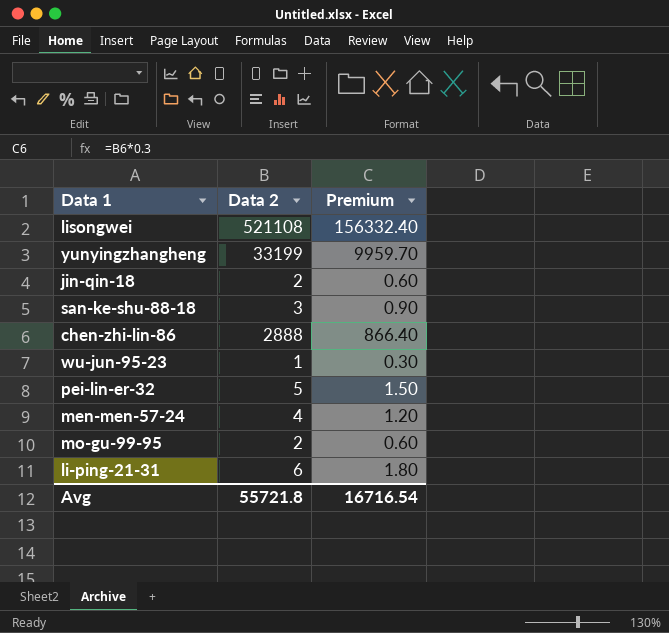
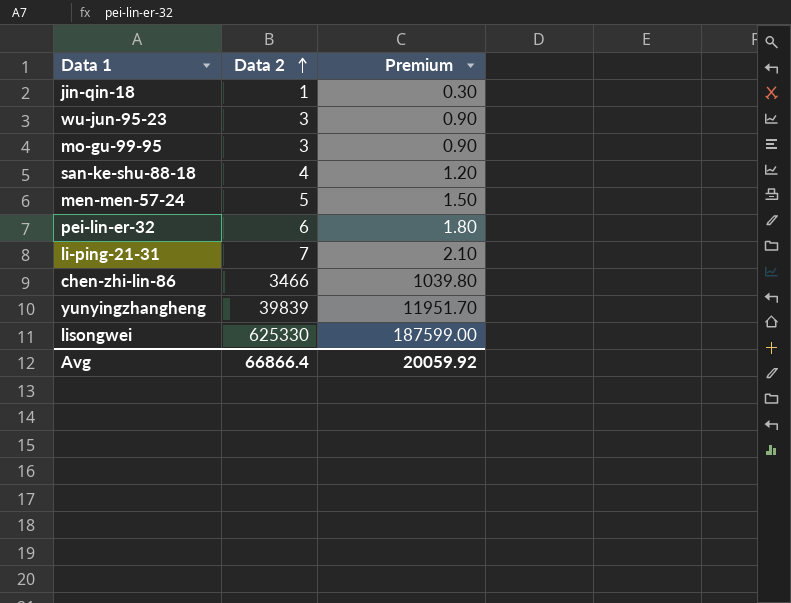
row order: none -> Data 2 ascending
jin-qin-18 | Data 2: 2 -> 1
jin-qin-18 | Premium: 0.60 -> 0.30
wu-jun-95-23 | Data 2: 1 -> 3
wu-jun-95-23 | Premium: 0.30 -> 0.90
mo-gu-99-95 | Data 2: 2 -> 3
mo-gu-99-95 | Premium: 0.60 -> 0.90
san-ke-shu-88-18 | Data 2: 3 -> 4
san-ke-shu-88-18 | Premium: 0.90 -> 1.20
men-men-57-24 | Data 2: 4 -> 5
men-men-57-24 | Premium: 1.20 -> 1.50
pei-lin-er-32 | Data 2: 5 -> 6
pei-lin-er-32 | Premium: 1.50 -> 1.80
li-ping-21-31 | Data 2: 6 -> 7
li-ping-21-31 | Premium: 1.80 -> 2.10
chen-zhi-lin-86 | Data 2: 2888 -> 3466
chen-zhi-lin-86 | Premium: 866.40 -> 1039.80
yunyingzhangheng | Data 2: 33199 -> 39839
yunyingzhangheng | Premium: 9959.70 -> 11951.70
lisongwei | Data 2: 521108 -> 625330
lisongwei | Premium: 156332.40 -> 187599.00
Avg | Data 2: 55721.8 -> 66866.4
Avg | Premium: 16716.54 -> 20059.92

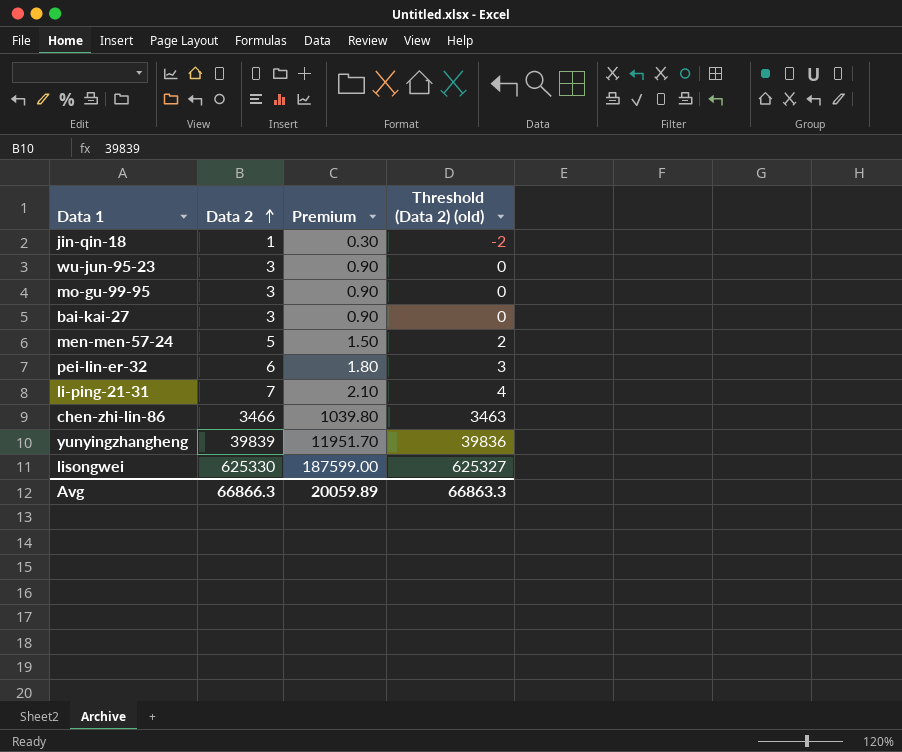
column Threshold (Data 2) (old) | formula: none -> [Data 2] - 3
row san-ke-shu-88-18: 4 | 1.20 -> none
row bai-kai-27: none -> 3 | 0.90 | 0
Avg | Data 2: 66866.4 -> 66866.3
Avg | Premium: 20059.92 -> 20059.89

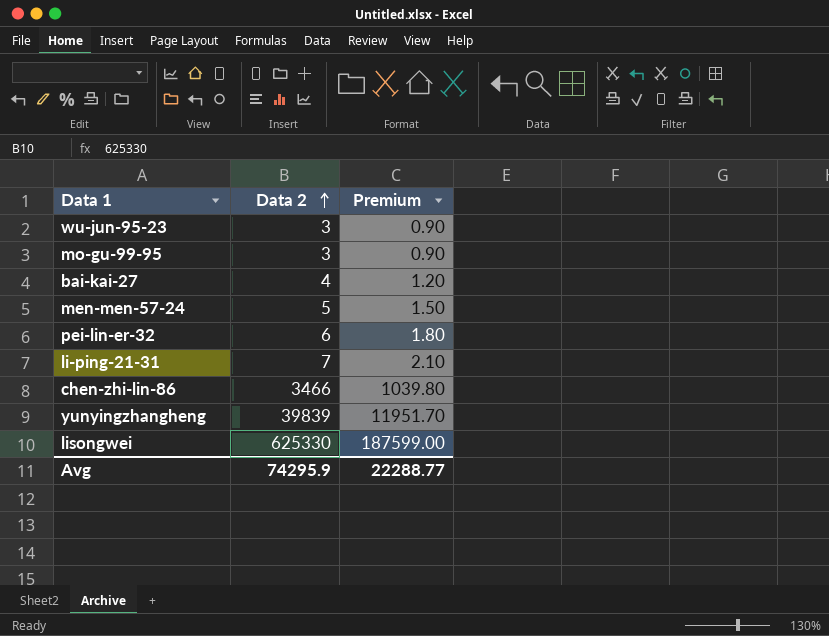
column Threshold (Data 2) (old) | formula: [Data 2] - 3 -> none
row jin-qin-18: 1 | 0.30 | -2 -> none
bai-kai-27 | Data 2: 3 -> 4
bai-kai-27 | Premium: 0.90 -> 1.20
Avg | Data 2: 66866.3 -> 74295.9
Avg | Premium: 20059.89 -> 22288.77

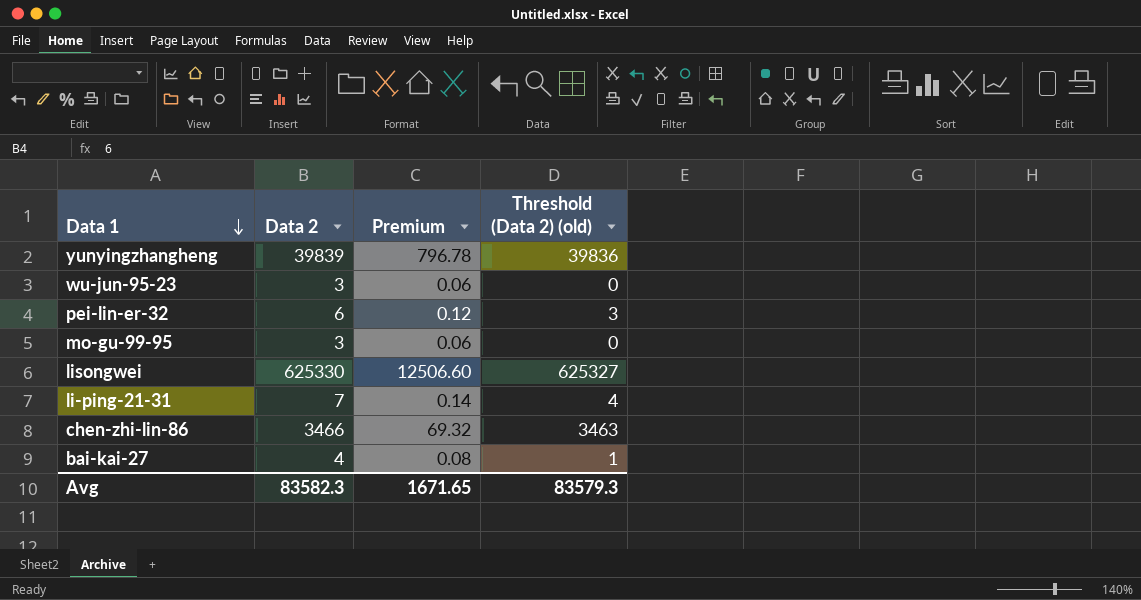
row order: Data 2 ascending -> Data 1 descending
column Premium | formula: [Data 2] * 0.3 -> [Data 2] * 0.02
column Threshold (Data 2) (old) | formula: none -> [Data 2] - 3
row men-men-57-24: 5 | 1.50 -> none
Avg | Data 2: 74295.9 -> 83582.3
Avg | Premium: 22288.77 -> 1671.65

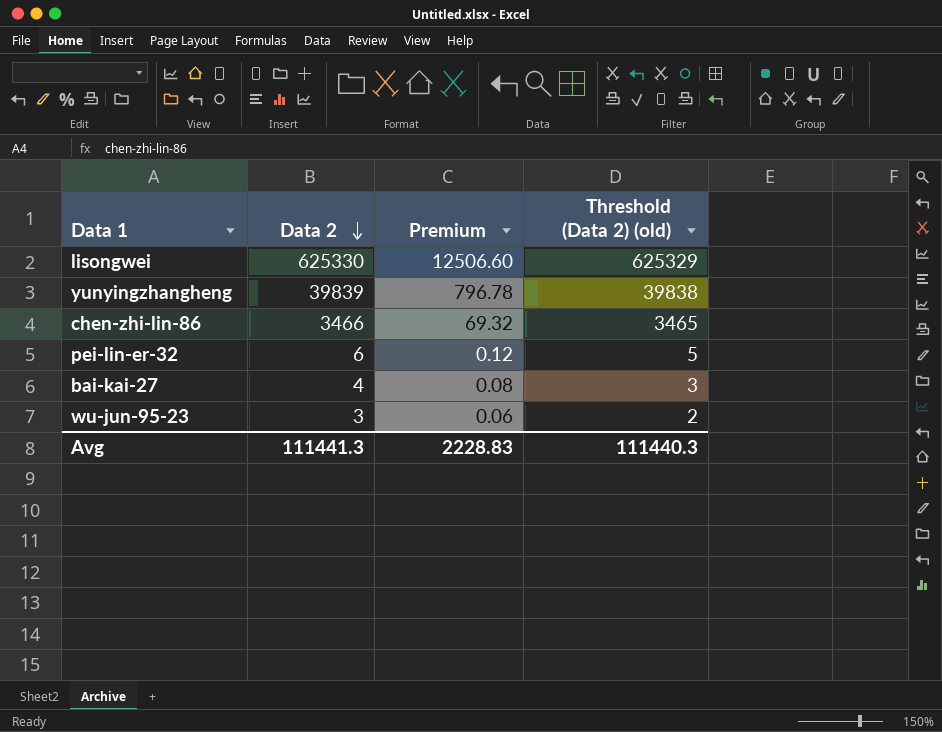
row order: Data 1 descending -> Data 2 descending
column Threshold (Data 2) (old) | formula: [Data 2] - 3 -> [Data 2] - 1
row mo-gu-99-95: 3 | 0.06 | 0 -> none
row li-ping-21-31: 7 | 0.14 | 4 -> none
Avg | Data 2: 83582.3 -> 111441.3
Avg | Premium: 1671.65 -> 2228.83
Avg | Threshold (Data 2) (old): 83579.3 -> 111440.3

